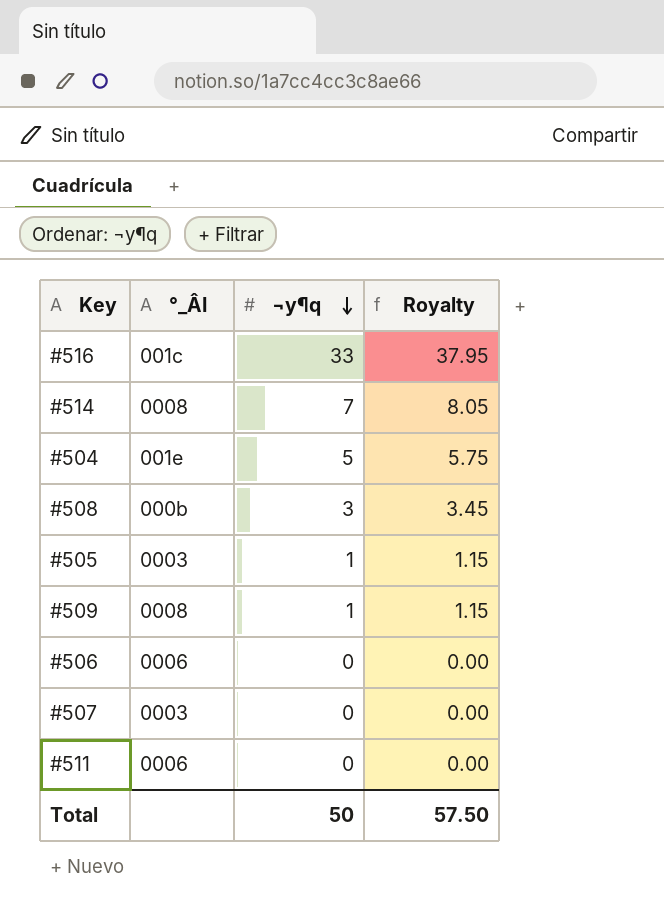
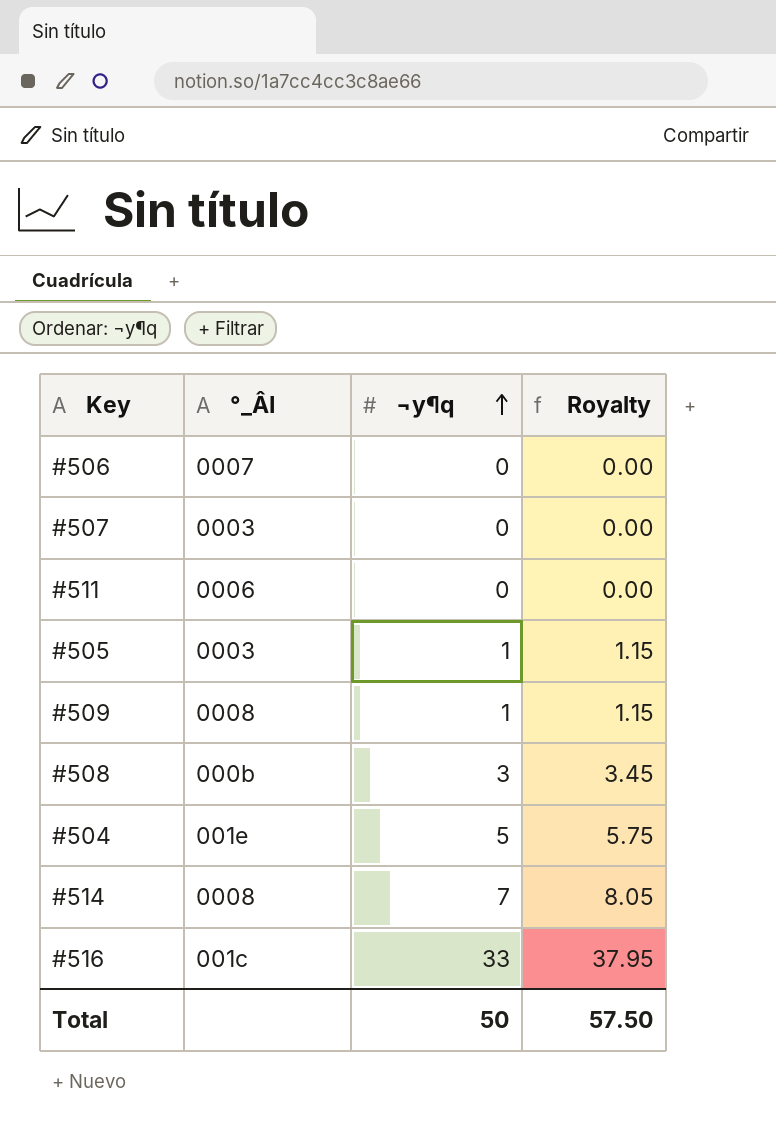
row order: ¬y¶q descending -> ¬y¶q ascending
#506 | °_ÂI: 0006 -> 0007

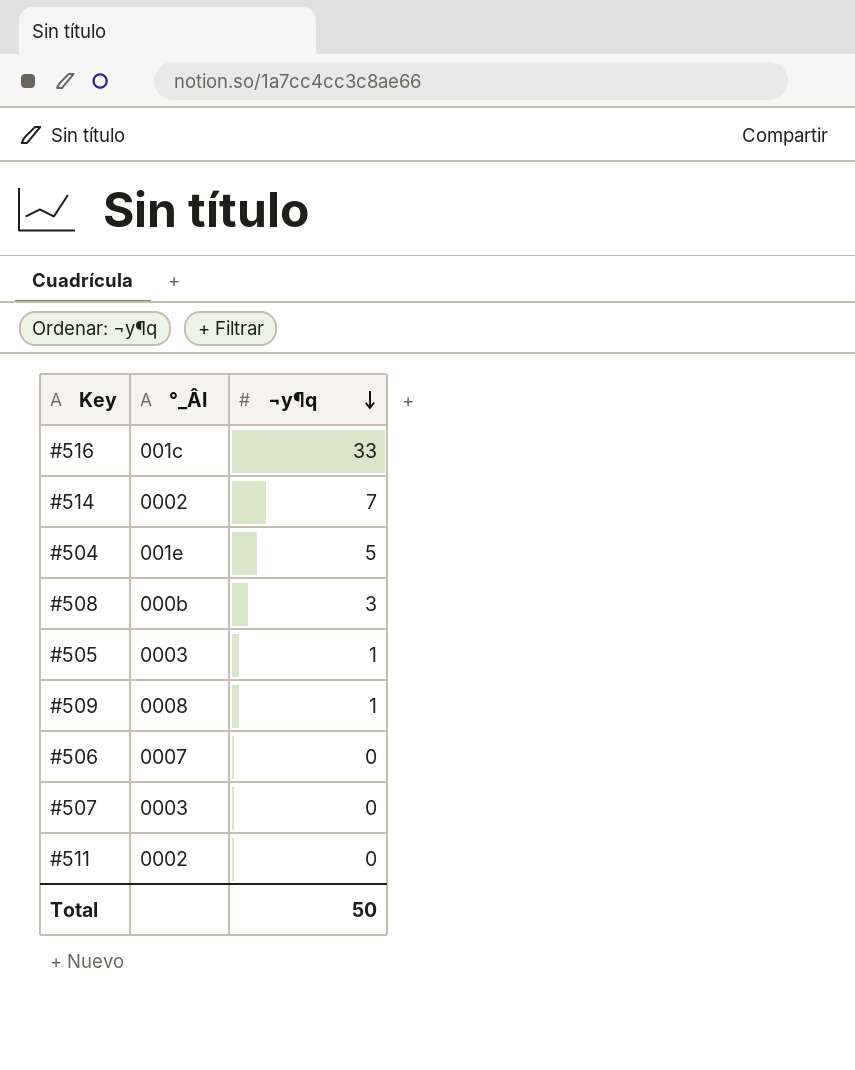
row order: ¬y¶q ascending -> ¬y¶q descending
column Royalty | formula: [¬y¶q] * 1.15 -> none
#514 | °_ÂI: 0008 -> 0002
#511 | °_ÂI: 0006 -> 0002

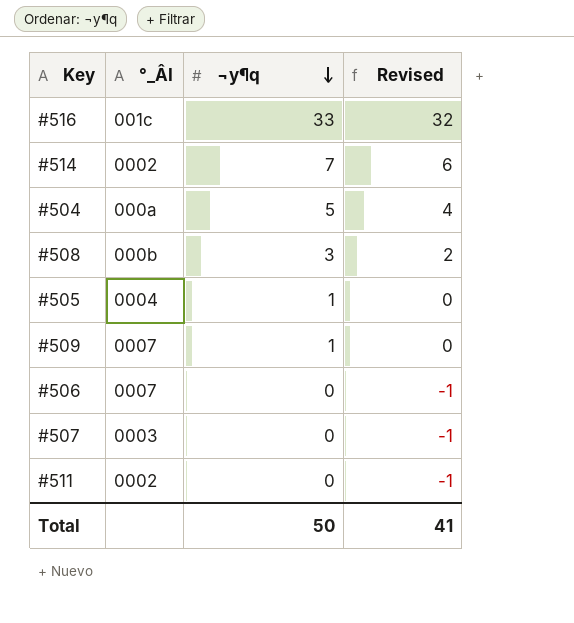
column Revised | formula: none -> [¬y¶q] - 1
#504 | °_ÂI: 001e -> 000a
#505 | °_ÂI: 0003 -> 0004
#509 | °_ÂI: 0008 -> 0007

